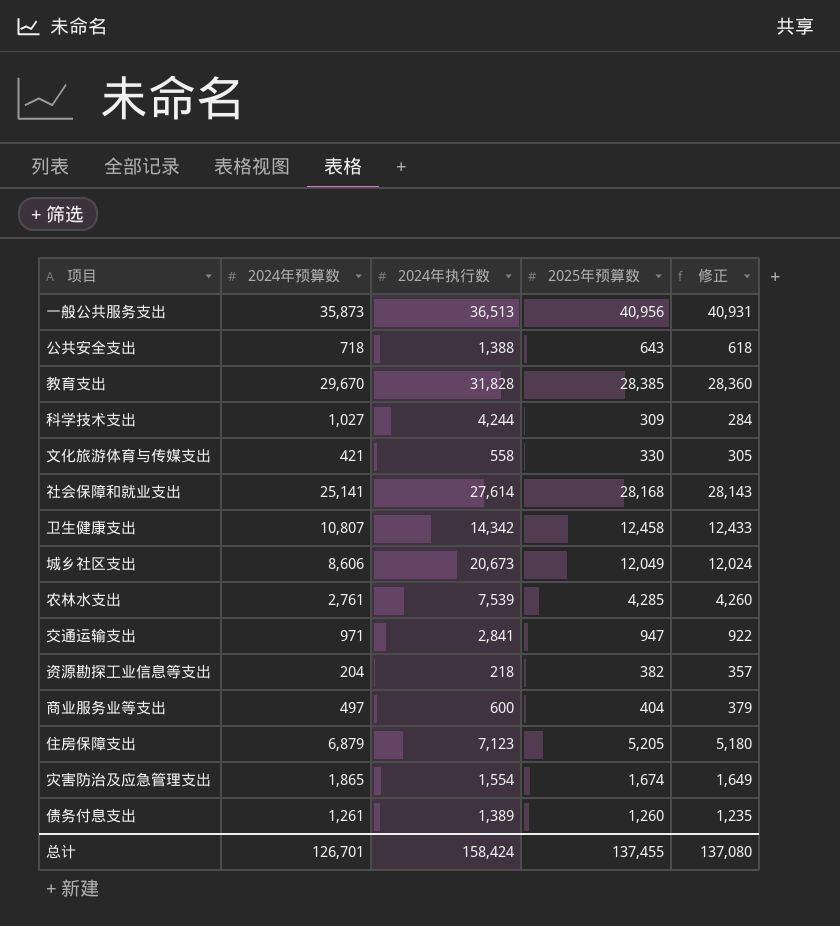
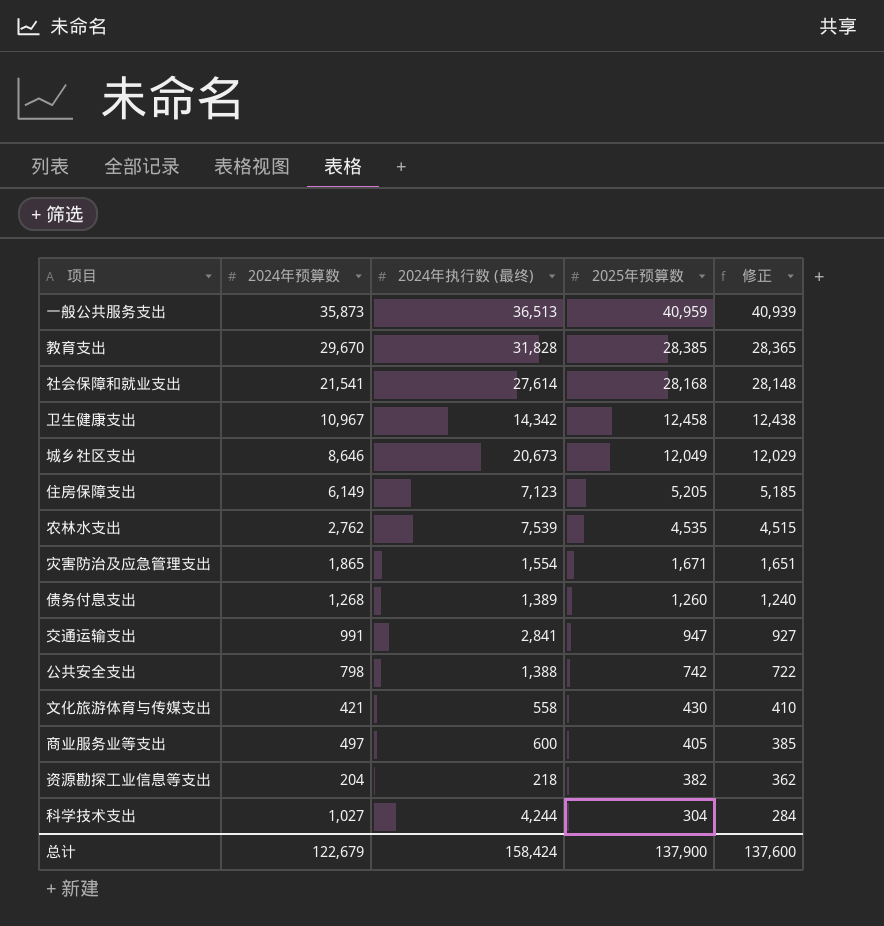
row order: none -> 2025年预算数 descending
column name: 2024年执行数 -> 2024年执行数 (最终)
column 修正 | formula: [2025年预算数] - 25 -> [2025年预算数] - 20
一般公共服务支出 | 2025年预算数: 40,956 -> 40,959
社会保障和就业支出 | 2024年预算数: 25,141 -> 21,541
卫生健康支出 | 2024年预算数: 10,807 -> 10,967
城乡社区支出 | 2024年预算数: 8,606 -> 8,646
住房保障支出 | 2024年预算数: 6,879 -> 6,149
农林水支出 | 2024年预算数: 2,761 -> 2,762
农林水支出 | 2025年预算数: 4,285 -> 4,535
灾害防治及应急管理支出 | 2025年预算数: 1,674 -> 1,671
债务付息支出 | 2024年预算数: 1,261 -> 1,268
交通运输支出 | 2024年预算数: 971 -> 991
公共安全支出 | 2024年预算数: 718 -> 798
公共安全支出 | 2025年预算数: 643 -> 742
文化旅游体育与传媒支出 | 2025年预算数: 330 -> 430
商业服务业等支出 | 2025年预算数: 404 -> 405
科学技术支出 | 2025年预算数: 309 -> 304
总计 | 2024年预算数: 126,701 -> 122,679
总计 | 2025年预算数: 137,455 -> 137,900
总计 | 修正: 137,080 -> 137,600

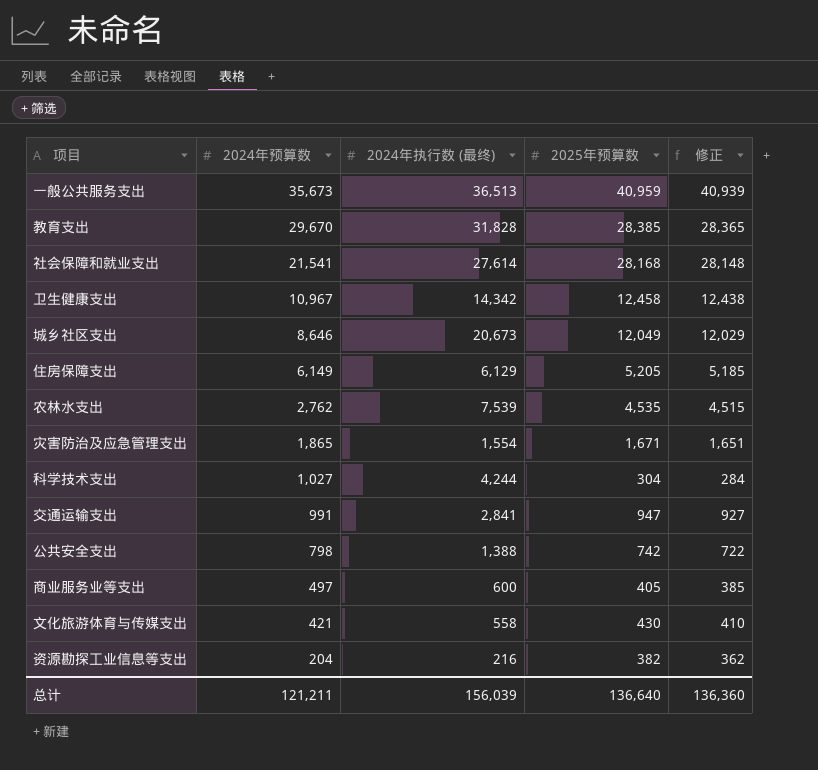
row order: 2025年预算数 descending -> 2024年预算数 descending
row 债务付息支出: 1,268 | 1,389 | 1,260 | 1,240 -> none
一般公共服务支出 | 2024年预算数: 35,873 -> 35,673
住房保障支出 | 2024年执行数 (最终): 7,123 -> 6,129
资源勘探工业信息等支出 | 2024年执行数 (最终): 218 -> 216
总计 | 2024年预算数: 122,679 -> 121,211
总计 | 2024年执行数 (最终): 158,424 -> 156,039
总计 | 2025年预算数: 137,900 -> 136,640
总计 | 修正: 137,600 -> 136,360

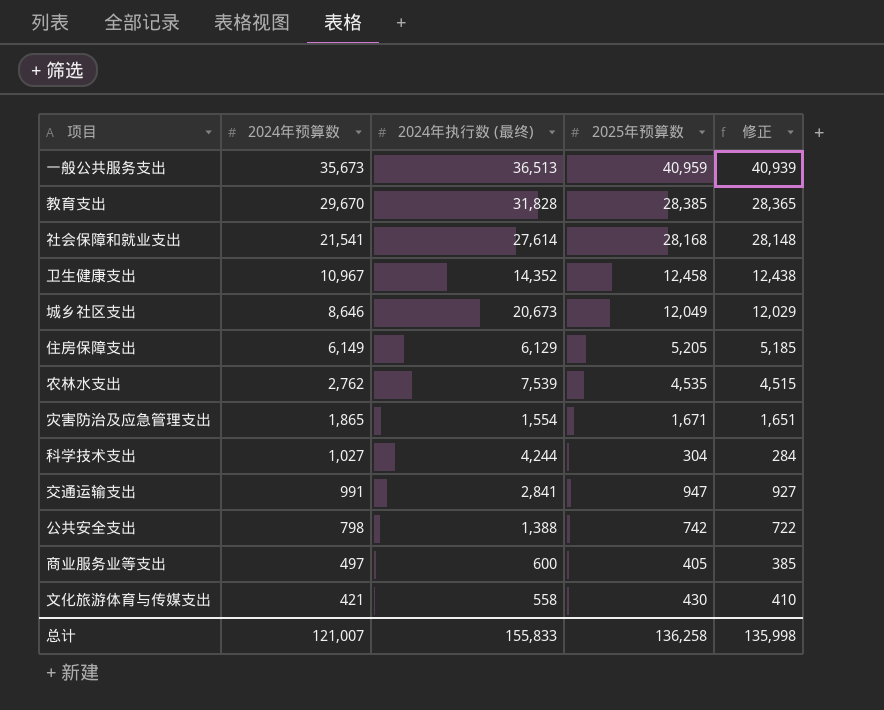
row 资源勘探工业信息等支出: 204 | 216 | 382 | 362 -> none
卫生健康支出 | 2024年执行数 (最终): 14,342 -> 14,352
总计 | 2024年预算数: 121,211 -> 121,007
总计 | 2024年执行数 (最终): 156,039 -> 155,833
总计 | 2025年预算数: 136,640 -> 136,258
总计 | 修正: 136,360 -> 135,998

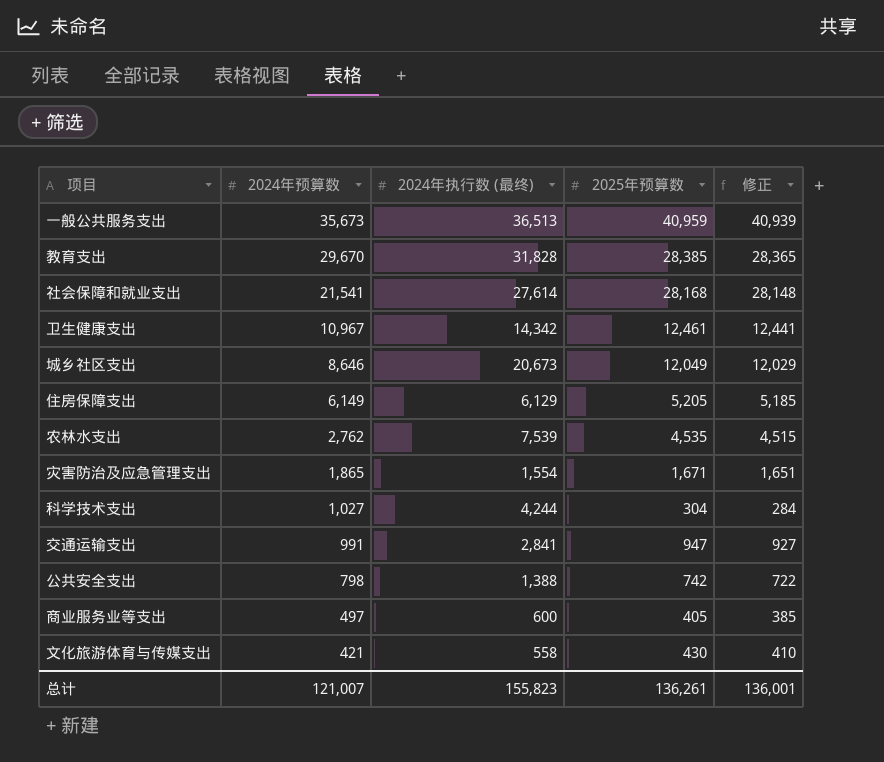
卫生健康支出 | 2024年执行数 (最终): 14,352 -> 14,342
卫生健康支出 | 2025年预算数: 12,458 -> 12,461
卫生健康支出 | 修正: 12,438 -> 12,441
总计 | 2024年执行数 (最终): 155,833 -> 155,823
总计 | 2025年预算数: 136,258 -> 136,261
总计 | 修正: 135,998 -> 136,001

